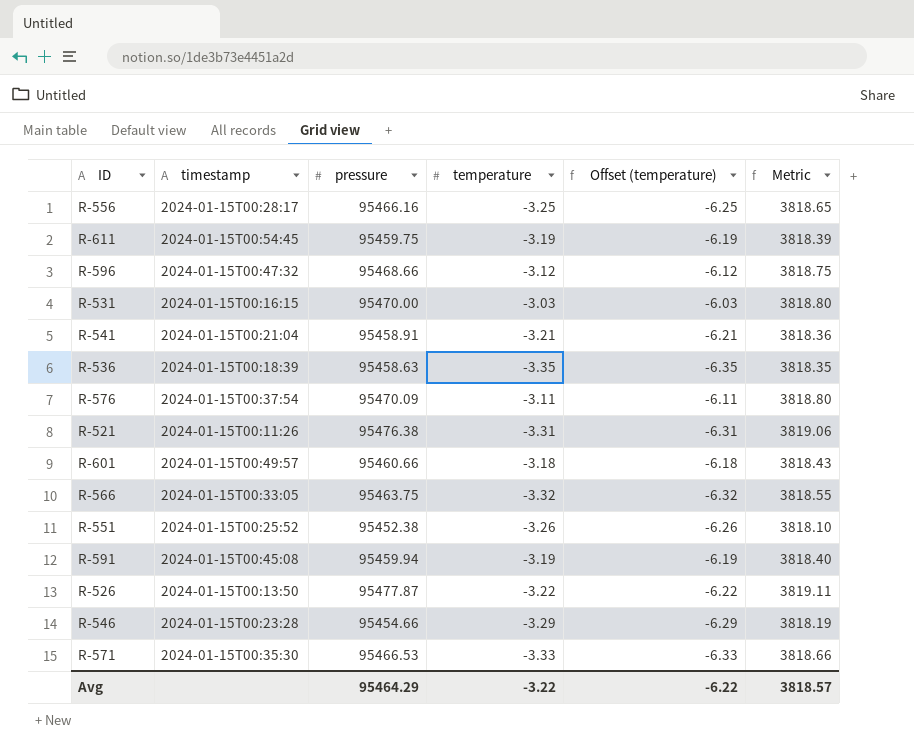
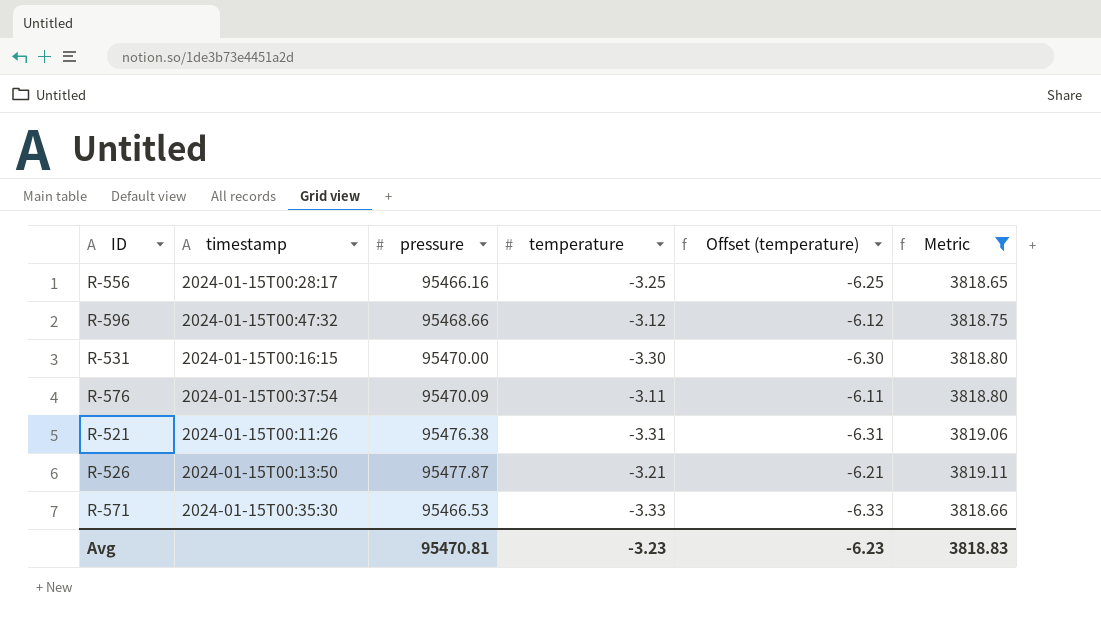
filter: none -> Metric >= 3818.65
R-531 | temperature: -3.03 -> -3.30
R-531 | Offset (temperature): -6.03 -> -6.30
R-526 | temperature: -3.22 -> -3.21
R-526 | Offset (temperature): -6.22 -> -6.21
Avg | pressure: 95464.29 -> 95470.81
Avg | temperature: -3.22 -> -3.23
Avg | Offset (temperature): -6.22 -> -6.23
Avg | Metric: 3818.57 -> 3818.83

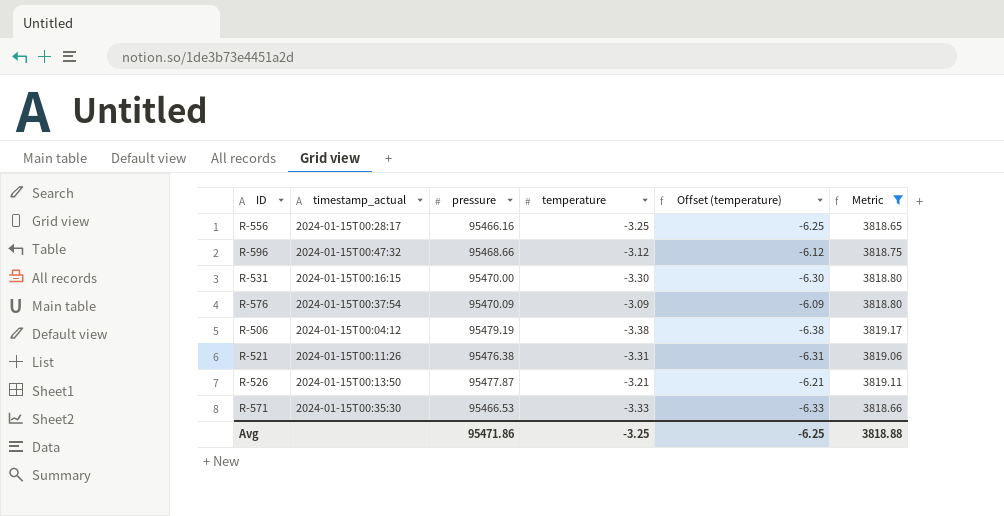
column name: timestamp -> timestamp_actual
R-576 | temperature: -3.11 -> -3.09
R-576 | Offset (temperature): -6.11 -> -6.09
row R-506: none -> 2024-01-15T00:04:12 | 95479.19 | -3.38 | -6.38 | 3819.17
Avg | pressure: 95470.81 -> 95471.86
Avg | temperature: -3.23 -> -3.25
Avg | Offset (temperature): -6.23 -> -6.25
Avg | Metric: 3818.83 -> 3818.88

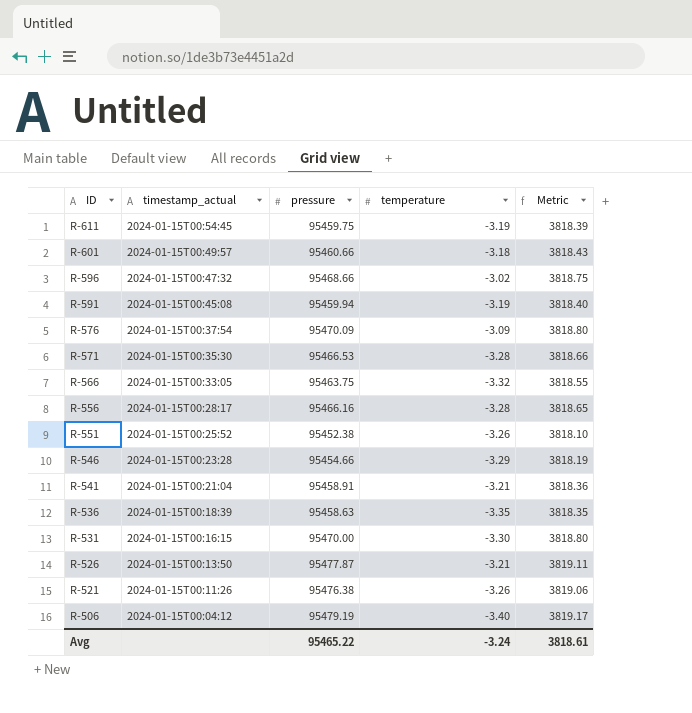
filter: Metric >= 3818.65 -> none
row order: none -> ID descending
column Offset (temperature) | formula: [temperature] - 3 -> none
R-596 | temperature: -3.12 -> -3.02
R-571 | temperature: -3.33 -> -3.28
R-556 | temperature: -3.25 -> -3.28
R-521 | temperature: -3.31 -> -3.26
R-506 | temperature: -3.38 -> -3.40
Avg | pressure: 95471.86 -> 95465.22
Avg | temperature: -3.25 -> -3.24
Avg | Metric: 3818.88 -> 3818.61

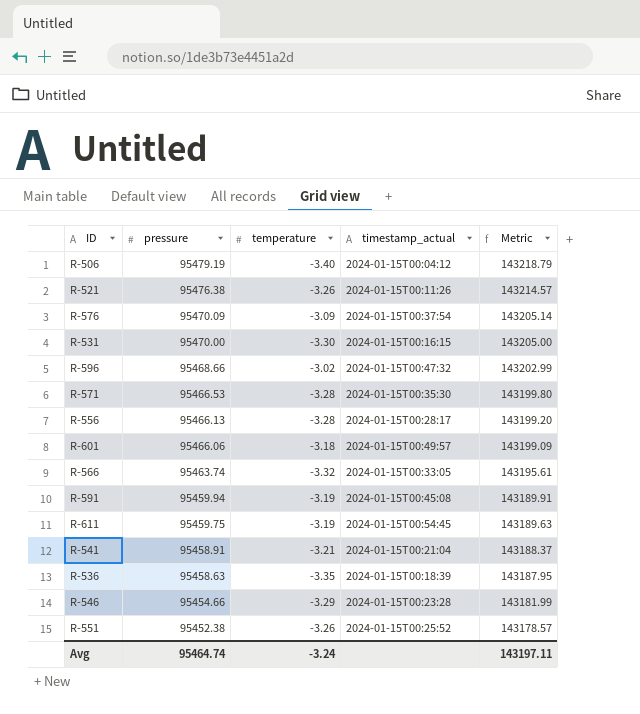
row order: ID descending -> pressure descending
column timestamp_actual | position: 2 -> 4
column Metric | formula: [pressure] * 0.04 -> [pressure] * 1.5
row R-526: 2024-01-15T00:13:50 | 95477.87 | -3.21 | 3819.11 -> none
R-556 | pressure: 95466.16 -> 95466.13
R-601 | pressure: 95460.66 -> 95466.06
R-566 | pressure: 95463.75 -> 95463.74
Avg | pressure: 95465.22 -> 95464.74
Avg | Metric: 3818.61 -> 143197.11

